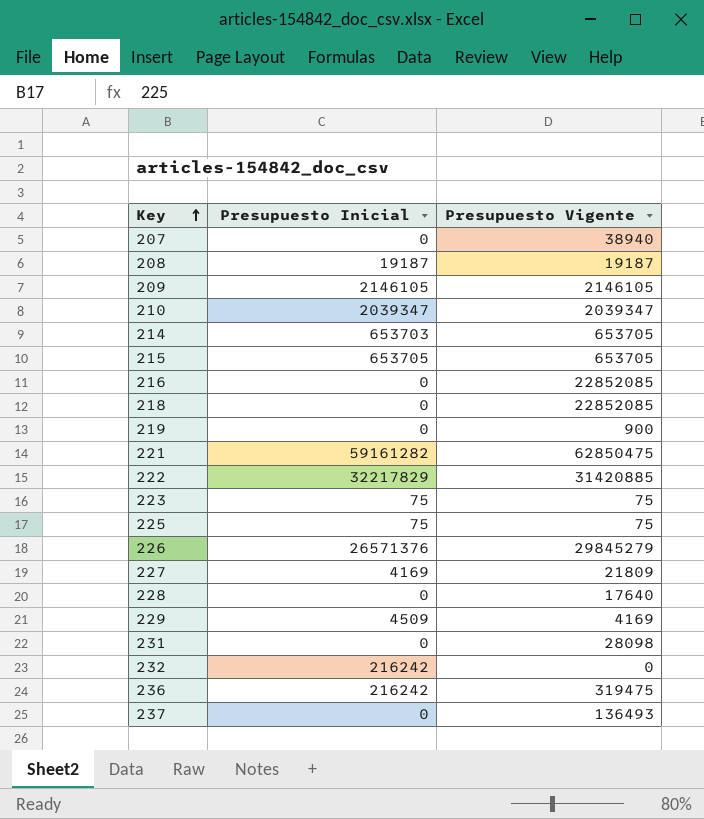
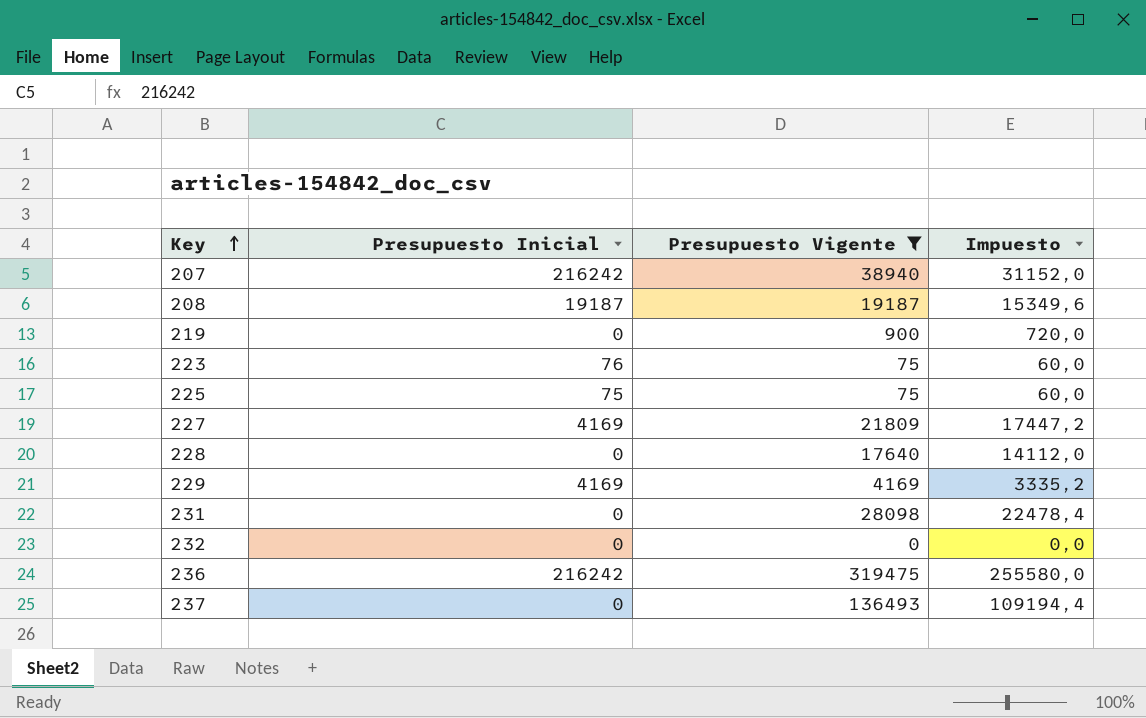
filter: none -> Presupuesto Vigente <= 319475
column Impuesto | formula: none -> [Presupuesto Vigente] * 0,8
207 | Presupuesto Inicial: 0 -> 216242
223 | Presupuesto Inicial: 75 -> 76
229 | Presupuesto Inicial: 4509 -> 4169
232 | Presupuesto Inicial: 216242 -> 0

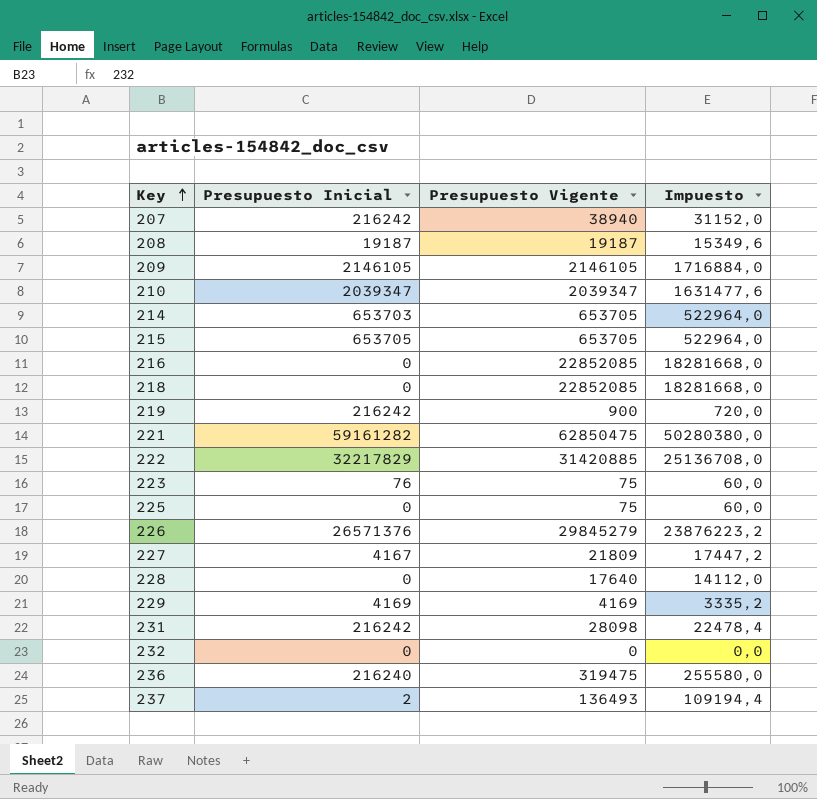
filter: Presupuesto Vigente <= 319475 -> none
219 | Presupuesto Inicial: 0 -> 216242
225 | Presupuesto Inicial: 75 -> 0
227 | Presupuesto Inicial: 4169 -> 4167
231 | Presupuesto Inicial: 0 -> 216242
236 | Presupuesto Inicial: 216242 -> 216240
237 | Presupuesto Inicial: 0 -> 2

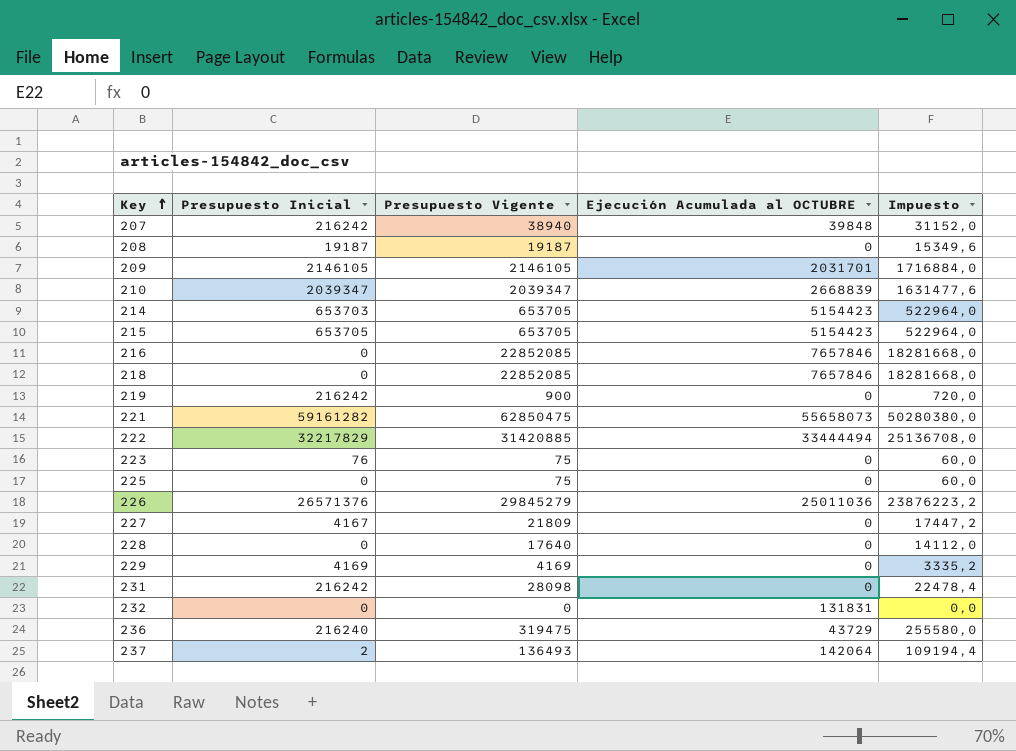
column Ejecución Acumulada al OCTUBRE | position: none -> 4

